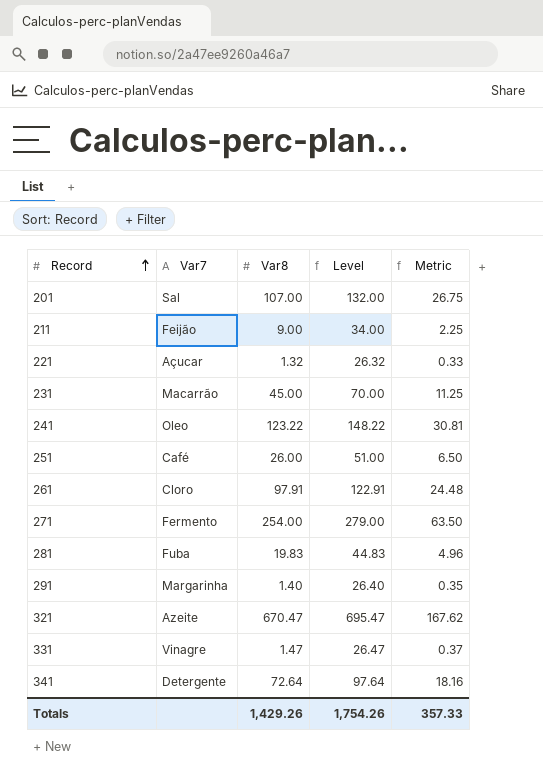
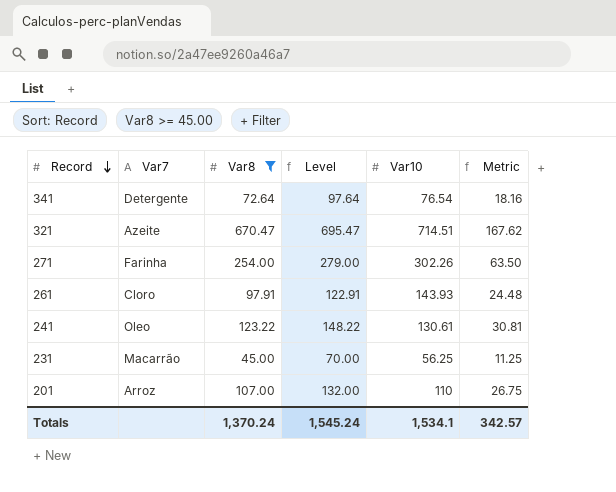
filter: none -> Var8 >= 45.00
row order: Record ascending -> Record descending
column Var10 | position: none -> 5
271 | Var7: Fermento -> Farinha
201 | Var7: Sal -> Arroz
Totals | Var8: 1,429.26 -> 1,370.24
Totals | Level: 1,754.26 -> 1,545.24
Totals | Metric: 357.33 -> 342.57

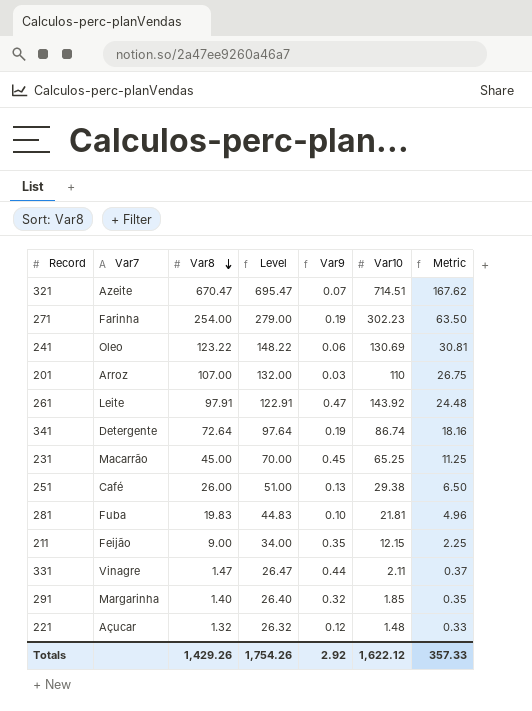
filter: Var8 >= 45.00 -> none
row order: Record descending -> Var8 descending
column Var9 | formula: none -> ([Var10] - [Var8]) / [Var8]
271 | Var10: 302.26 -> 302.23
241 | Var10: 130.61 -> 130.69
261 | Var7: Cloro -> Leite
261 | Var10: 143.93 -> 143.92
341 | Var10: 76.54 -> 86.74
231 | Var10: 56.25 -> 65.25
Totals | Var8: 1,370.24 -> 1,429.26
Totals | Level: 1,545.24 -> 1,754.26
Totals | Var10: 1,534.1 -> 1,622.12
Totals | Metric: 342.57 -> 357.33

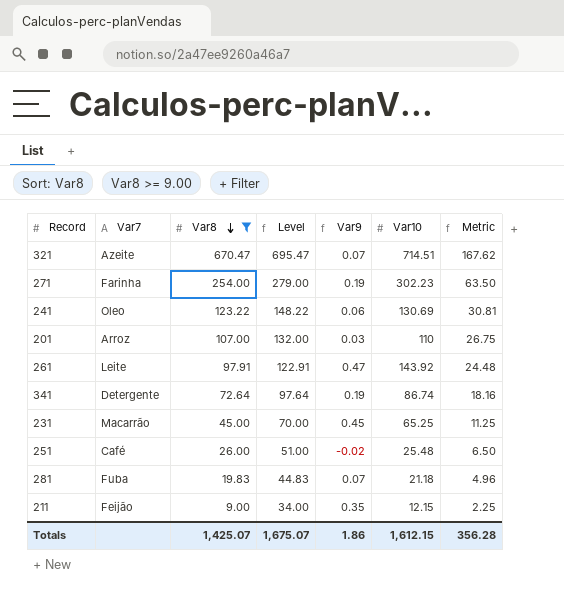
filter: none -> Var8 >= 9.00
251 | Var9: 0.13 -> -0.02
251 | Var10: 29.38 -> 25.48
281 | Var9: 0.10 -> 0.07
281 | Var10: 21.81 -> 21.18
Totals | Var8: 1,429.26 -> 1,425.07
Totals | Level: 1,754.26 -> 1,675.07
Totals | Var9: 2.92 -> 1.86
Totals | Var10: 1,622.12 -> 1,612.15
Totals | Metric: 357.33 -> 356.28

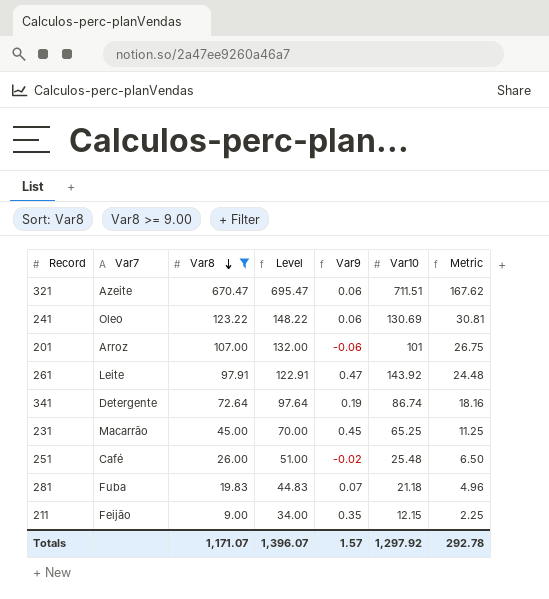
row 271: Farinha | 254.00 | 279.00 | 0.19 | 302.23 | 63.50 -> none
321 | Var9: 0.07 -> 0.06
321 | Var10: 714.51 -> 711.51
201 | Var9: 0.03 -> -0.06
201 | Var10: 110 -> 101
Totals | Var8: 1,425.07 -> 1,171.07
Totals | Level: 1,675.07 -> 1,396.07
Totals | Var9: 1.86 -> 1.57
Totals | Var10: 1,612.15 -> 1,297.92
Totals | Metric: 356.28 -> 292.78

